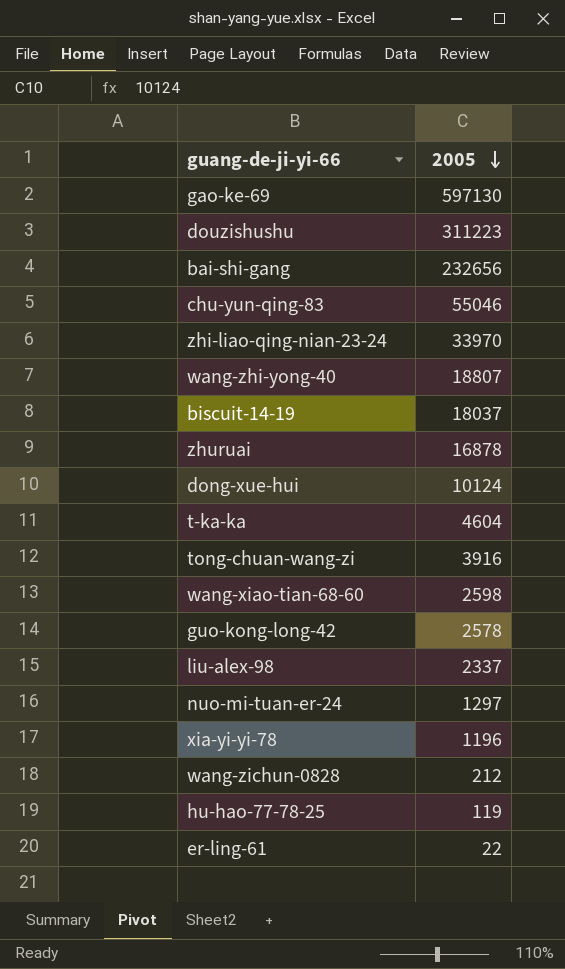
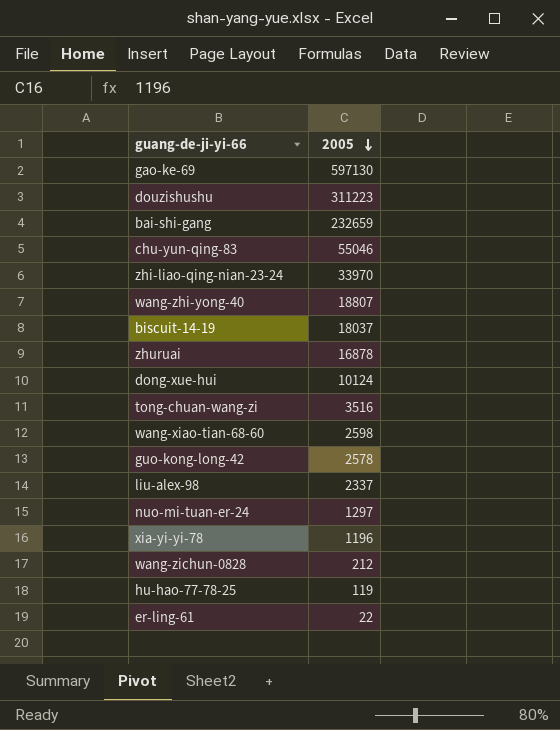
row t-ka-ka: 4604 -> none
bai-shi-gang | 2005: 232656 -> 232659
tong-chuan-wang-zi | 2005: 3916 -> 3516

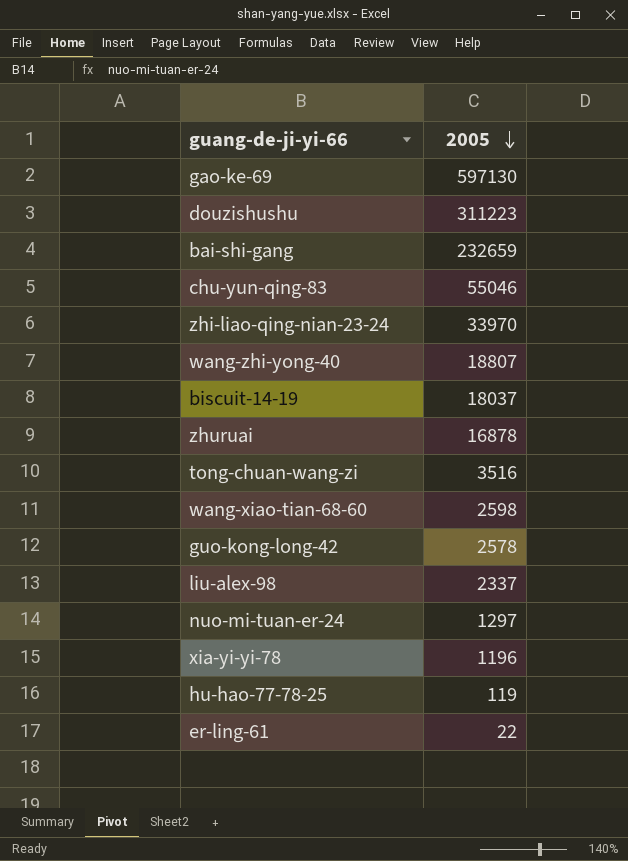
row dong-xue-hui: 10124 -> none
row wang-zichun-0828: 212 -> none

